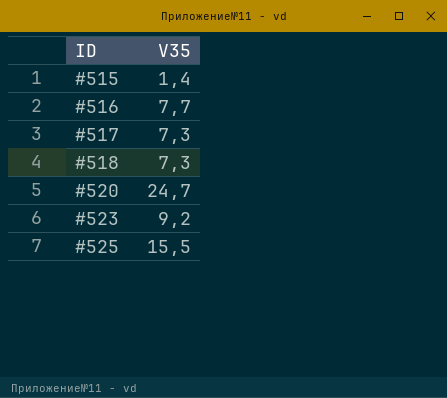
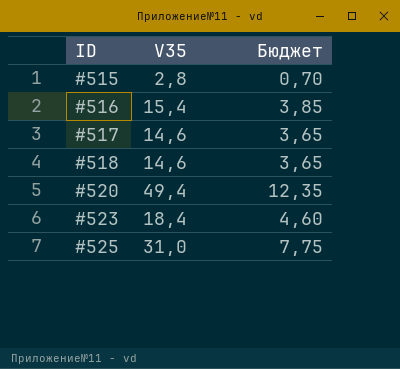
column Бюджет | formula: none -> [V35] * 0,25
#515 | V35: 1,4 -> 2,8
#516 | V35: 7,7 -> 15,4
#517 | V35: 7,3 -> 14,6
#518 | V35: 7,3 -> 14,6
#520 | V35: 24,7 -> 49,4
#523 | V35: 9,2 -> 18,4
#525 | V35: 15,5 -> 31,0

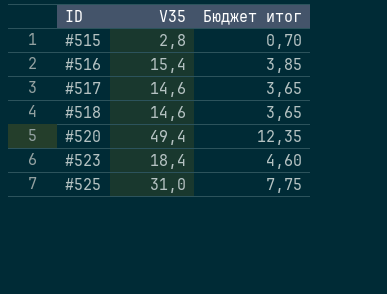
column name: Бюджет -> Бюджет итог

